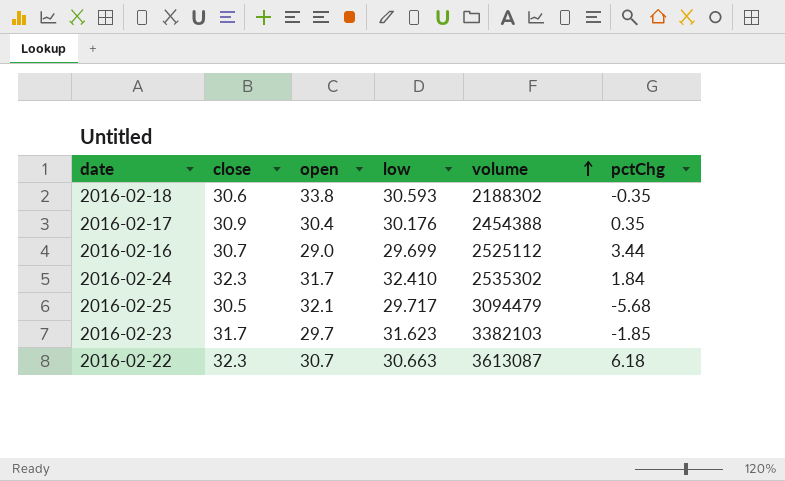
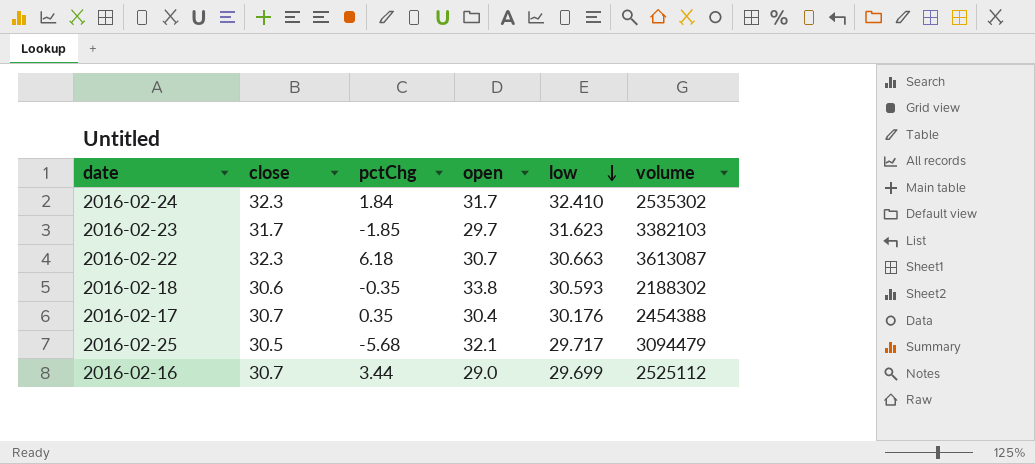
row order: volume ascending -> low descending
column pctChg | position: 6 -> 3
2016-02-17 | close: 30.9 -> 30.7

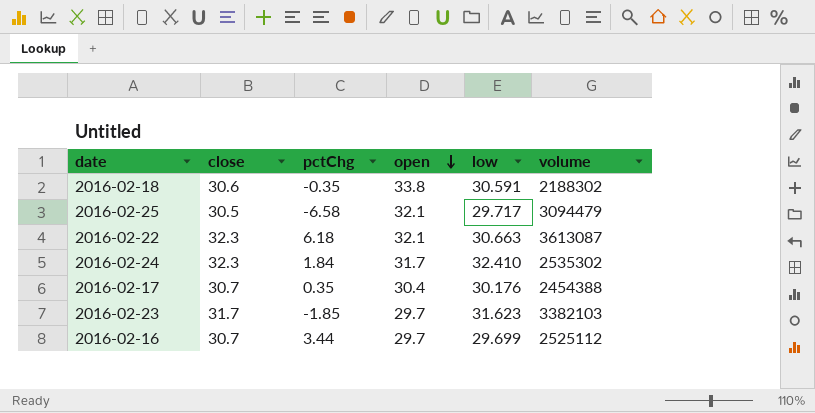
row order: low descending -> open descending
2016-02-18 | low: 30.593 -> 30.591
2016-02-25 | pctChg: -5.68 -> -6.58
2016-02-22 | open: 30.7 -> 32.1
2016-02-16 | open: 29.0 -> 29.7

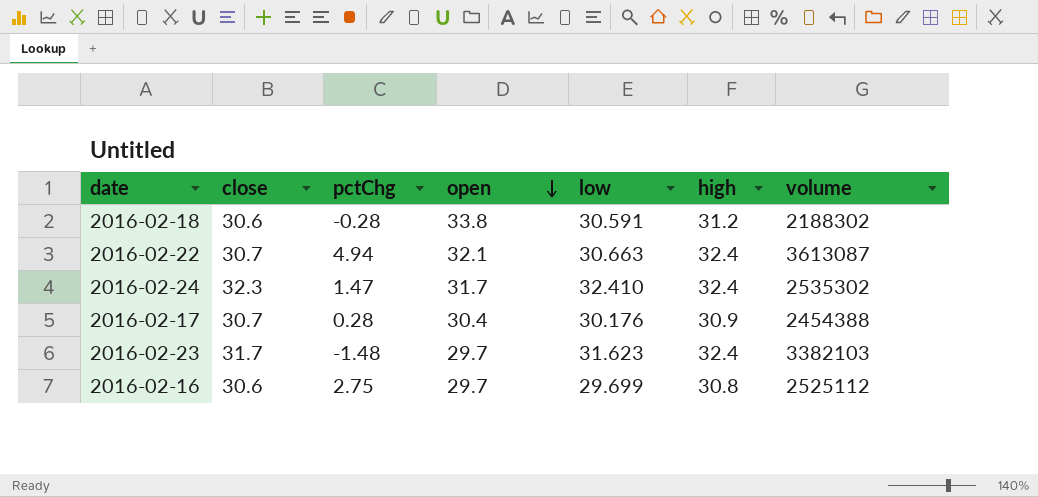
column high | position: none -> 6
row 2016-02-25: 30.5 | -6.58 | 32.1 | 29.717 | 3094479 -> none
2016-02-18 | pctChg: -0.35 -> -0.28
2016-02-22 | close: 32.3 -> 30.7
2016-02-22 | pctChg: 6.18 -> 4.94
2016-02-24 | pctChg: 1.84 -> 1.47
2016-02-17 | pctChg: 0.35 -> 0.28
2016-02-23 | pctChg: -1.85 -> -1.48
2016-02-16 | close: 30.7 -> 30.6
2016-02-16 | pctChg: 3.44 -> 2.75

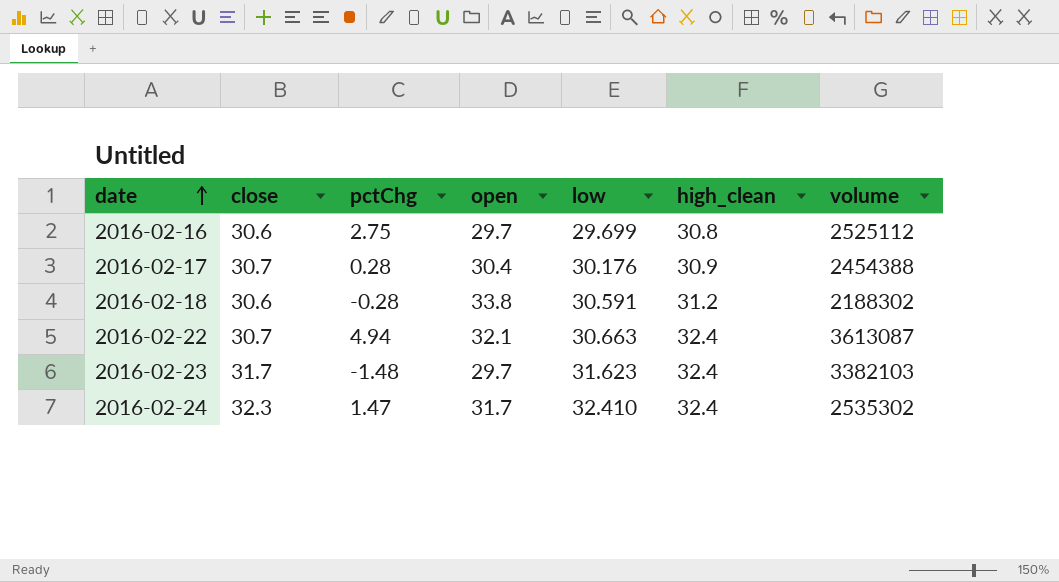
row order: open descending -> date ascending
column name: high -> high_clean

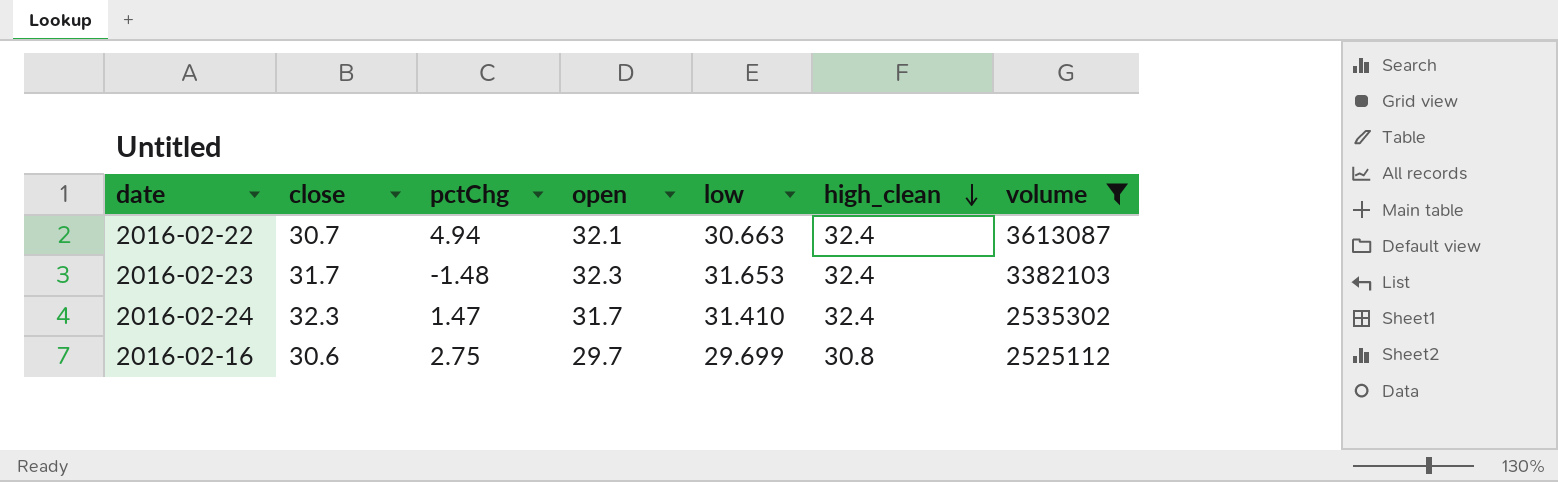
filter: none -> volume >= 2525112
row order: date ascending -> high_clean descending
2016-02-23 | open: 29.7 -> 32.3
2016-02-23 | low: 31.623 -> 31.653
2016-02-24 | low: 32.410 -> 31.410

